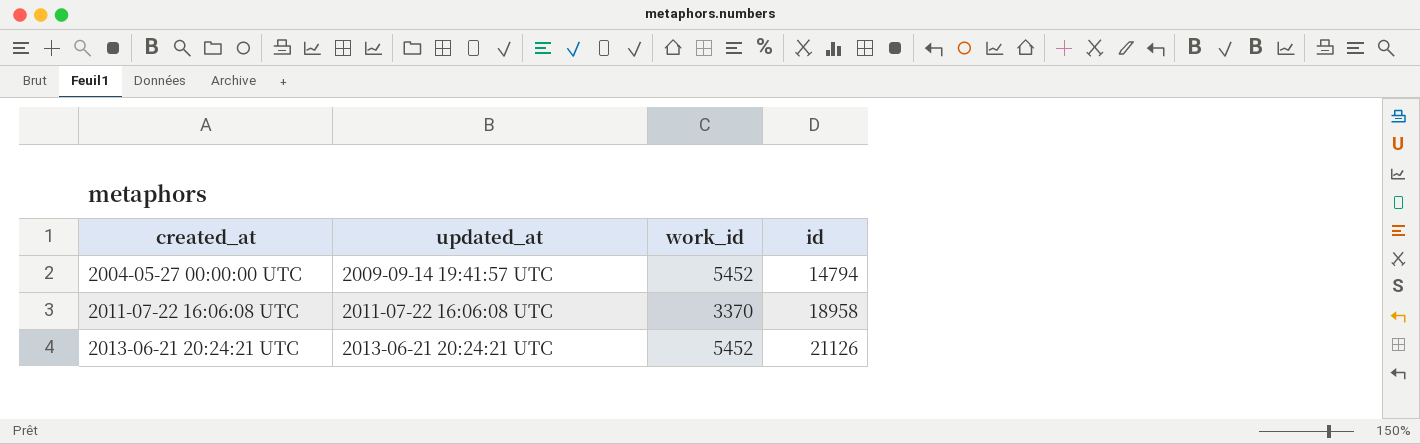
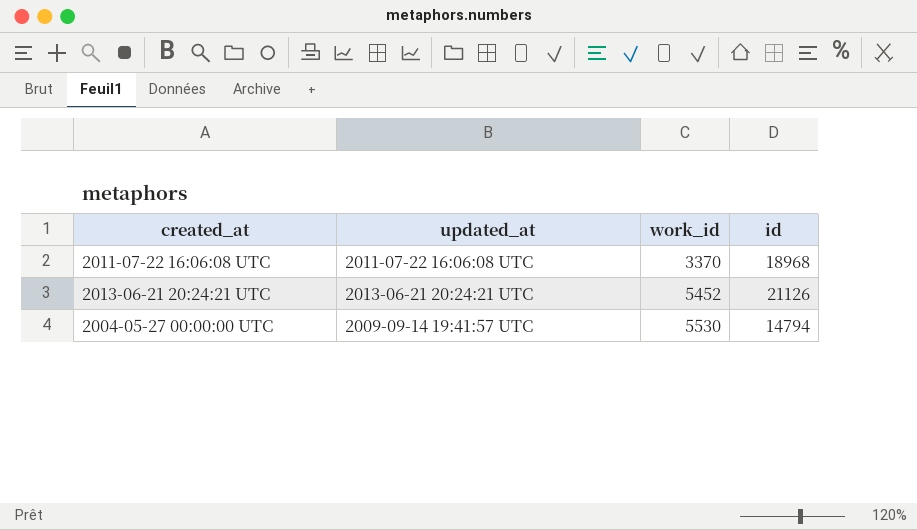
row order: created_at ascending -> work_id ascending
2011-07-22 16:06:08 UTC | id: 18958 -> 18968
2004-05-27 00:00:00 UTC | work_id: 5452 -> 5530

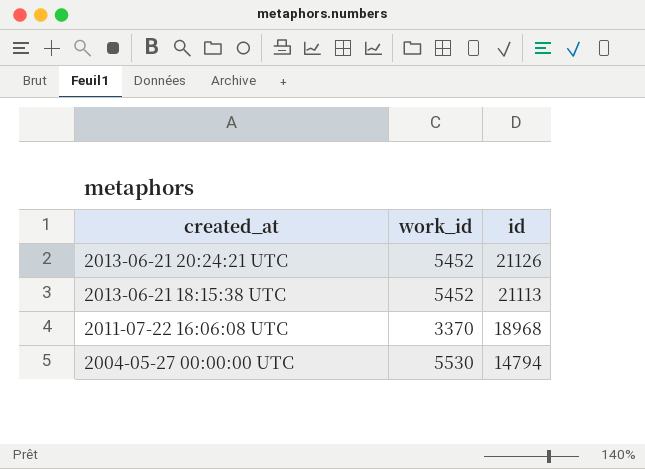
row order: work_id ascending -> created_at descending
column updated_at | position: 2 -> none
row 2013-06-21 18:15:38 UTC: none -> 5452 | 21113

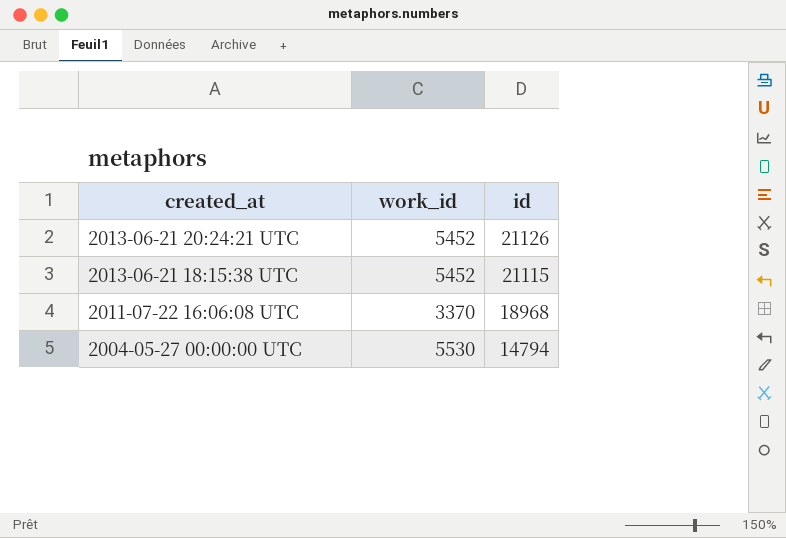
2013-06-21 18:15:38 UTC | id: 21113 -> 21115

